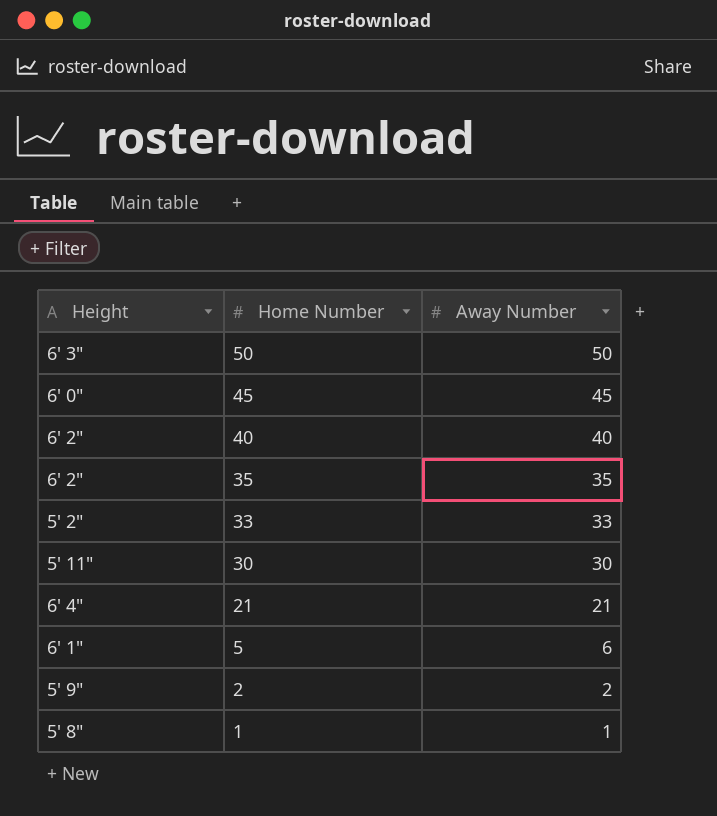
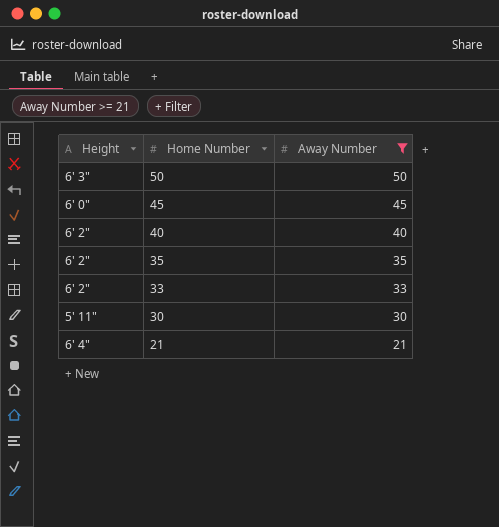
filter: none -> Away Number >= 21
33 | Height: 5' 2" -> 6' 2"

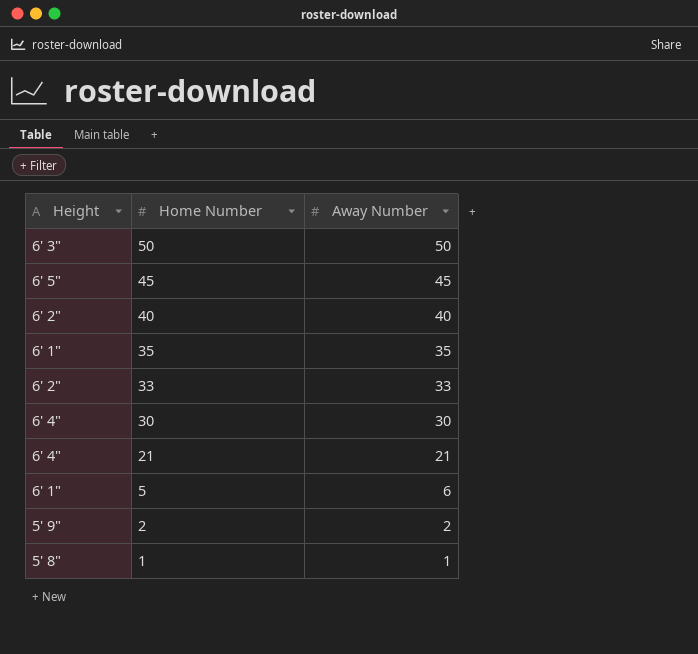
filter: Away Number >= 21 -> none
45 | Height: 6' 0" -> 6' 5"
35 | Height: 6' 2" -> 6' 1"
30 | Height: 5' 11" -> 6' 4"

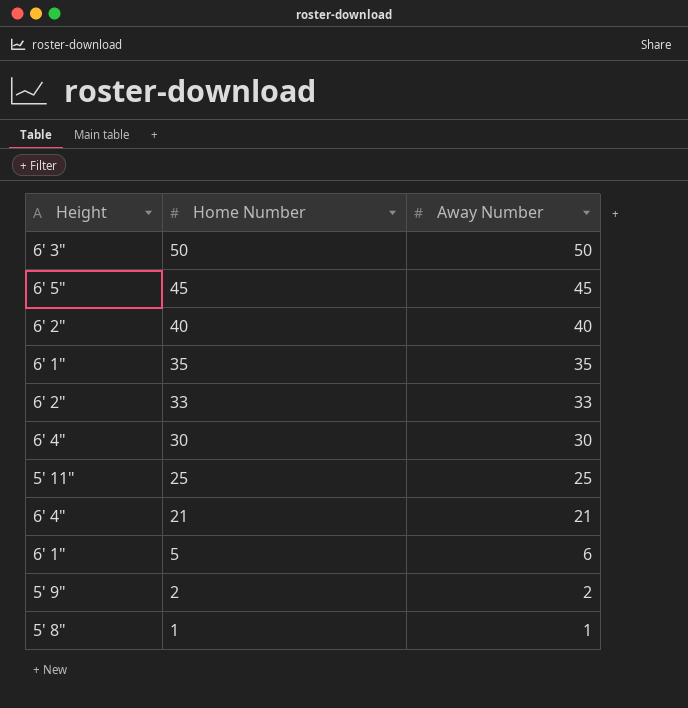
row 25: none -> 5' 11" | 25

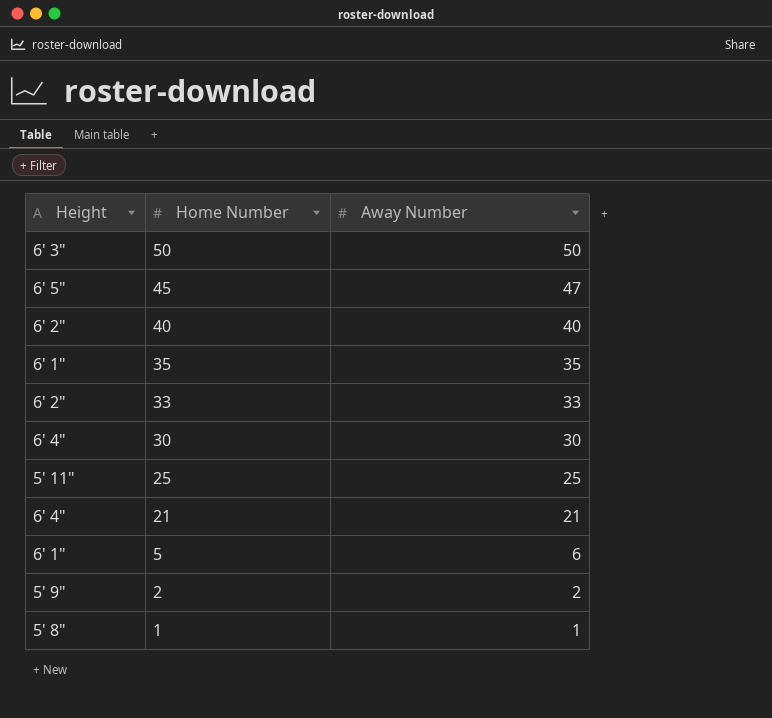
45 | Away Number: 45 -> 47

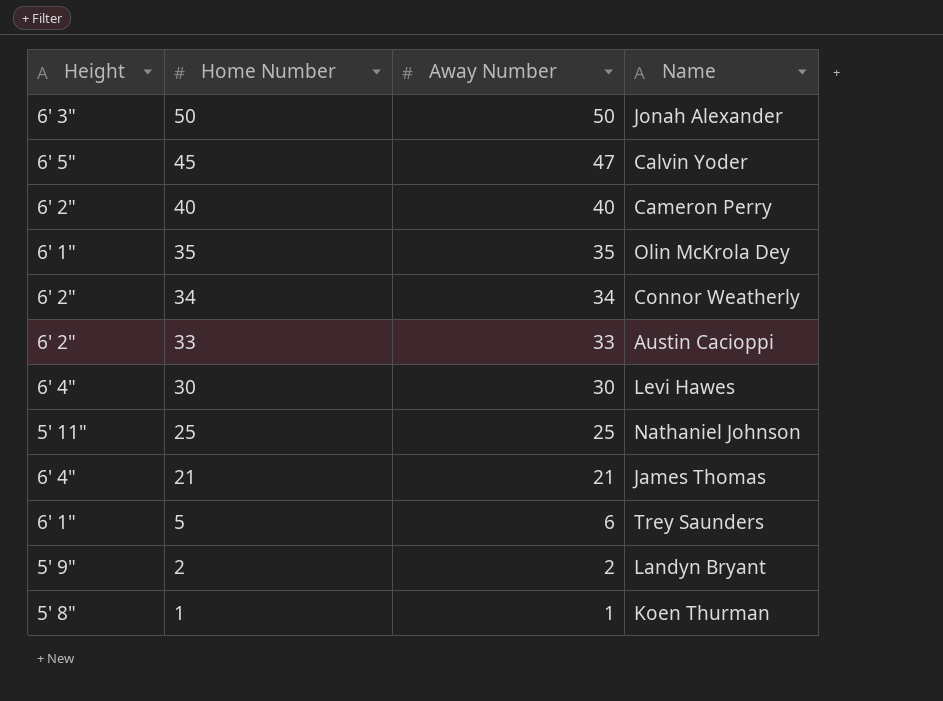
column Name | position: none -> 4
row 34: none -> 6' 2" | 34 | Connor Weatherly

